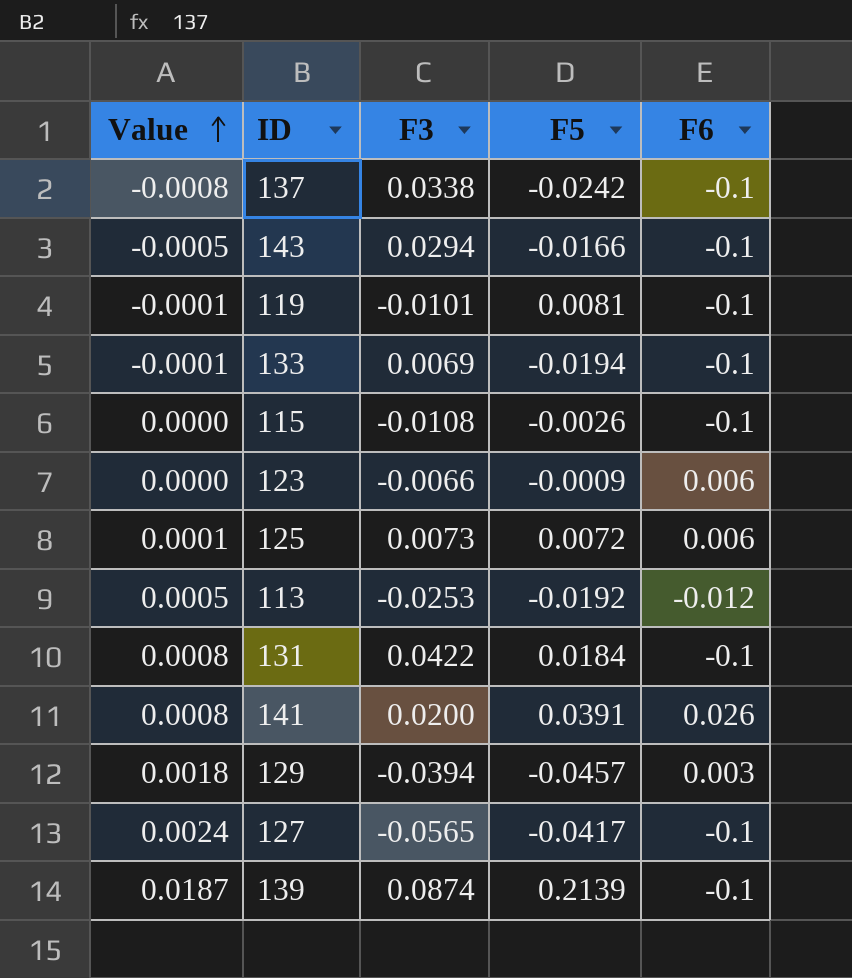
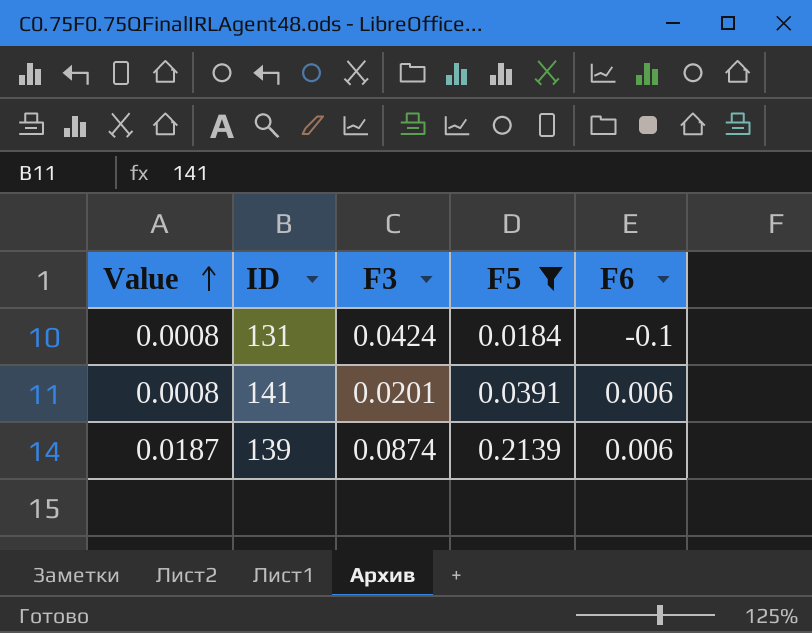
filter: none -> F5 >= 0.0184
131 | F3: 0.0422 -> 0.0424
141 | F3: 0.0200 -> 0.0201
141 | F6: 0.026 -> 0.006
139 | F6: -0.1 -> 0.006

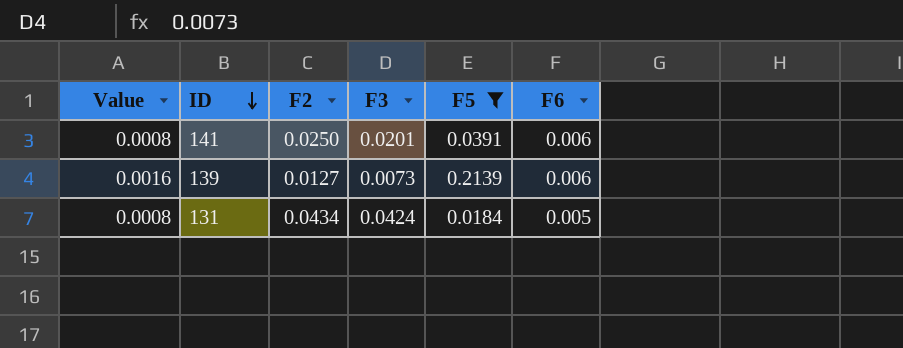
row order: Value ascending -> ID descending
column F2 | position: none -> 3
139 | Value: 0.0187 -> 0.0016
139 | F3: 0.0874 -> 0.0073
131 | F6: -0.1 -> 0.005

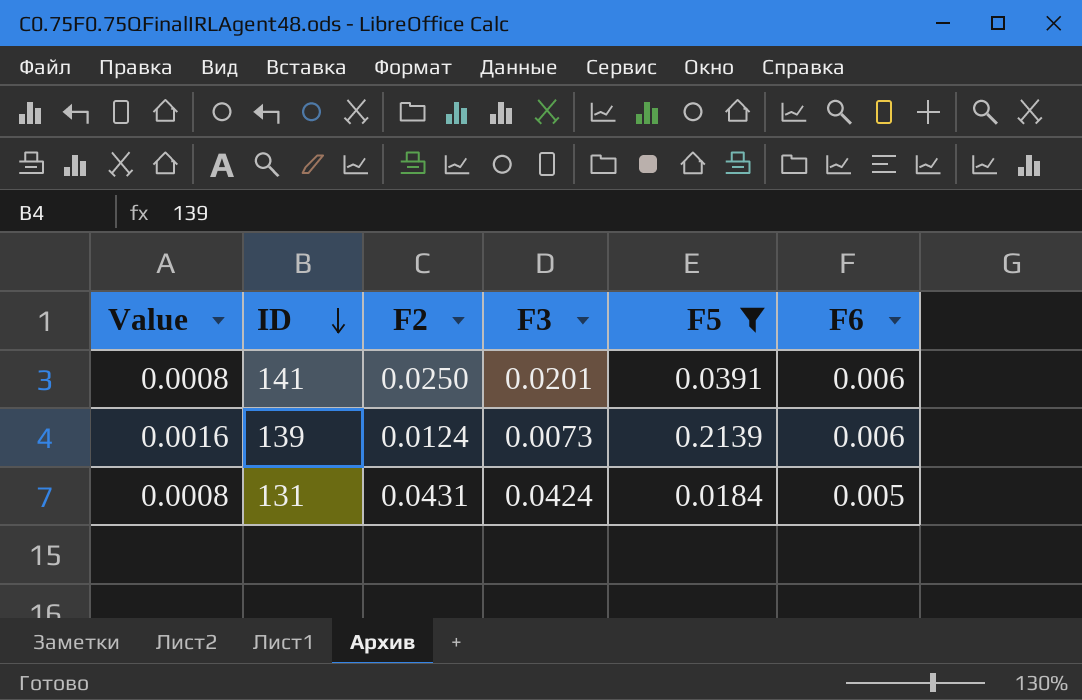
139 | F2: 0.0127 -> 0.0124
131 | F2: 0.0434 -> 0.0431

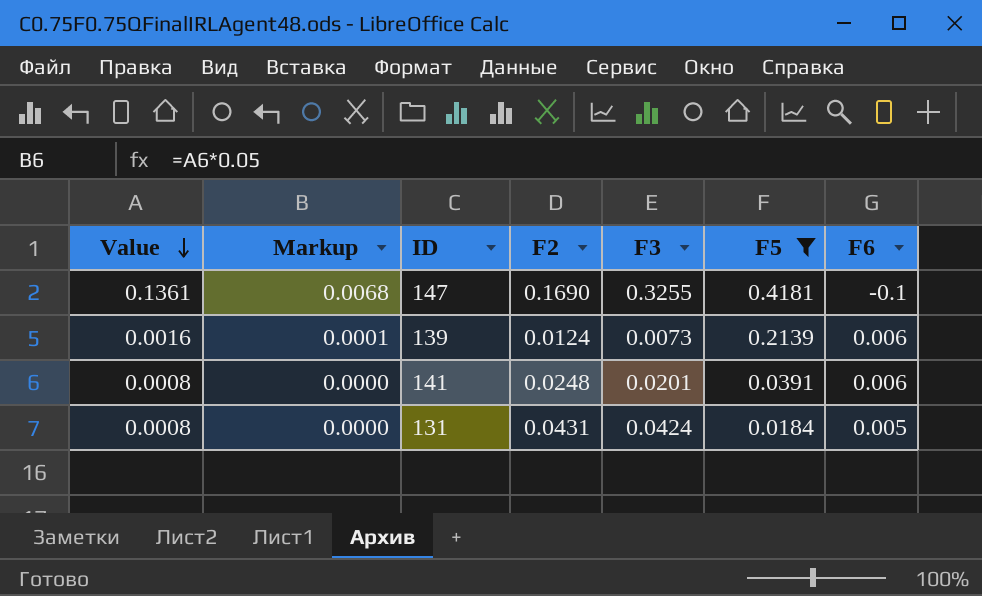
row order: ID descending -> Value descending
column Markup | formula: none -> [Value] * 0.05
row 147: none -> 0.1361 | 0.0068 | 0.1690 | 0.3255 | 0.4181 | -0.1
141 | F2: 0.0250 -> 0.0248

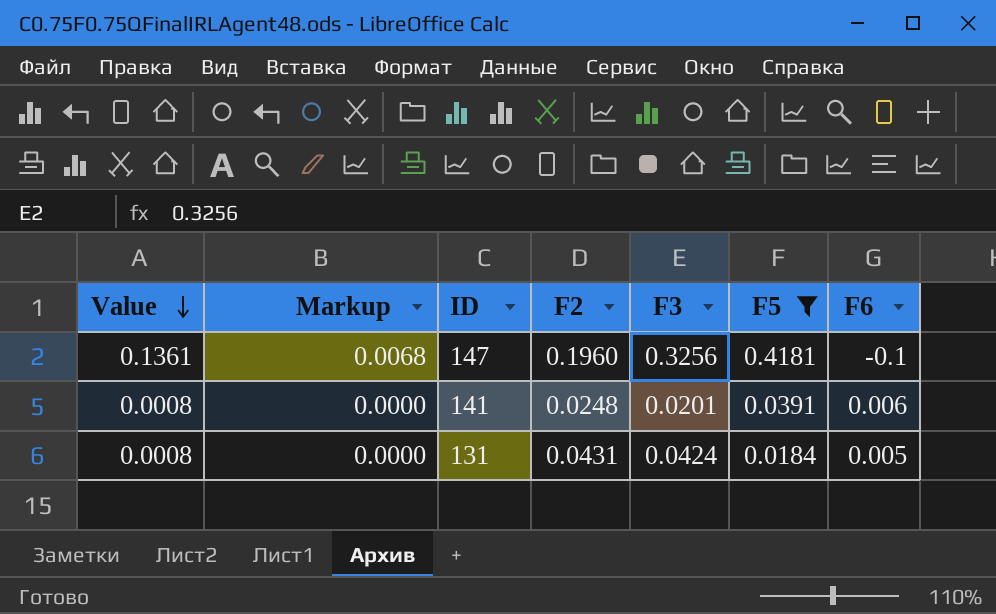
row 139: 0.0016 | 0.0001 | 0.0124 | 0.0073 | 0.2139 | 0.006 -> none
147 | F2: 0.1690 -> 0.1960
147 | F3: 0.3255 -> 0.3256

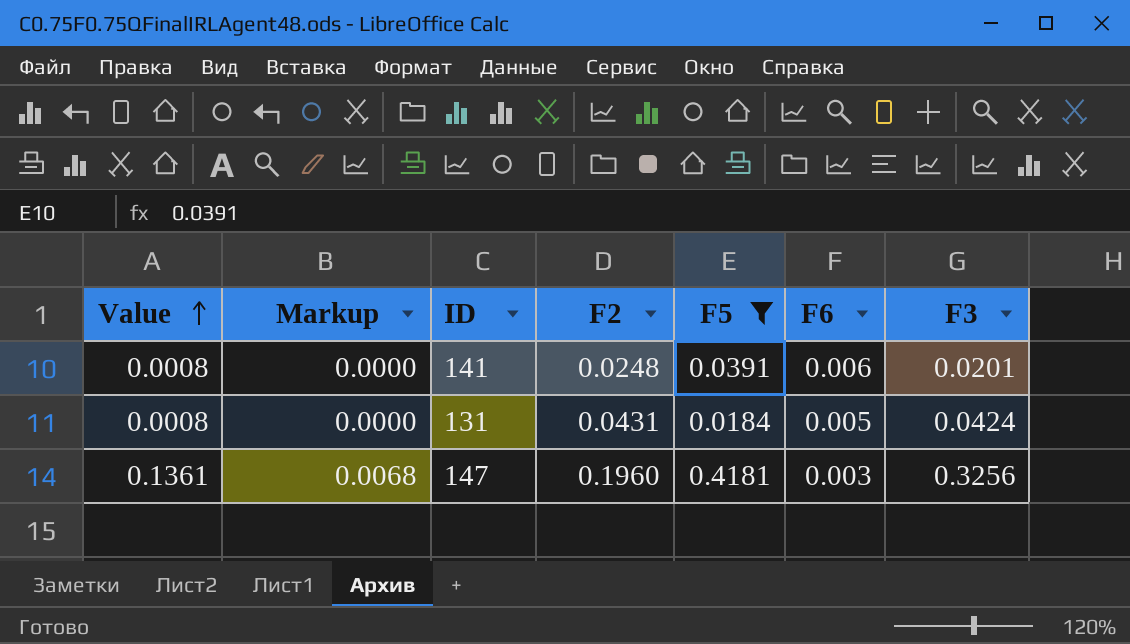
row order: Value descending -> Value ascending
column F3 | position: 5 -> 7
147 | F6: -0.1 -> 0.003

